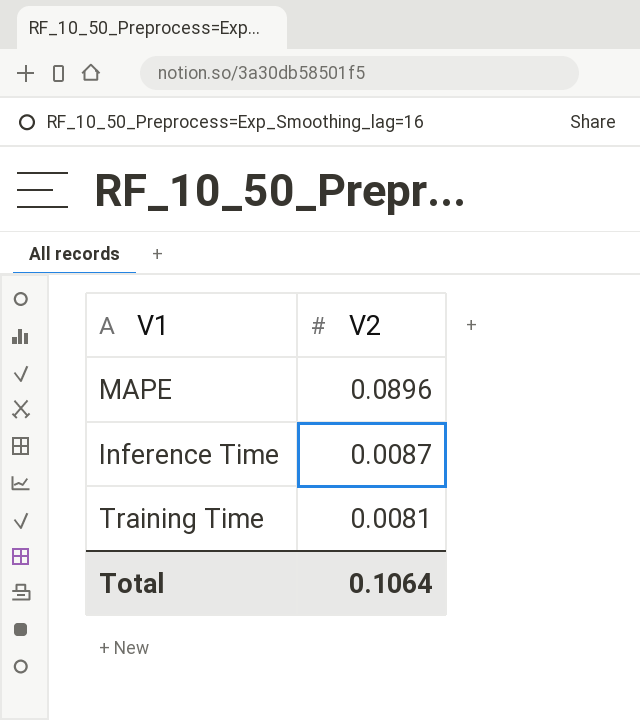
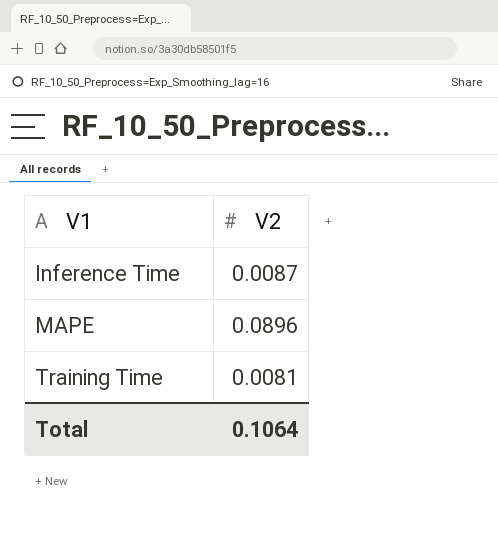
row order: V2 descending -> V1 ascending

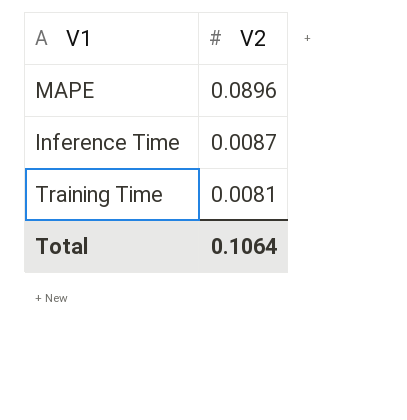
row order: V1 ascending -> V2 descending

